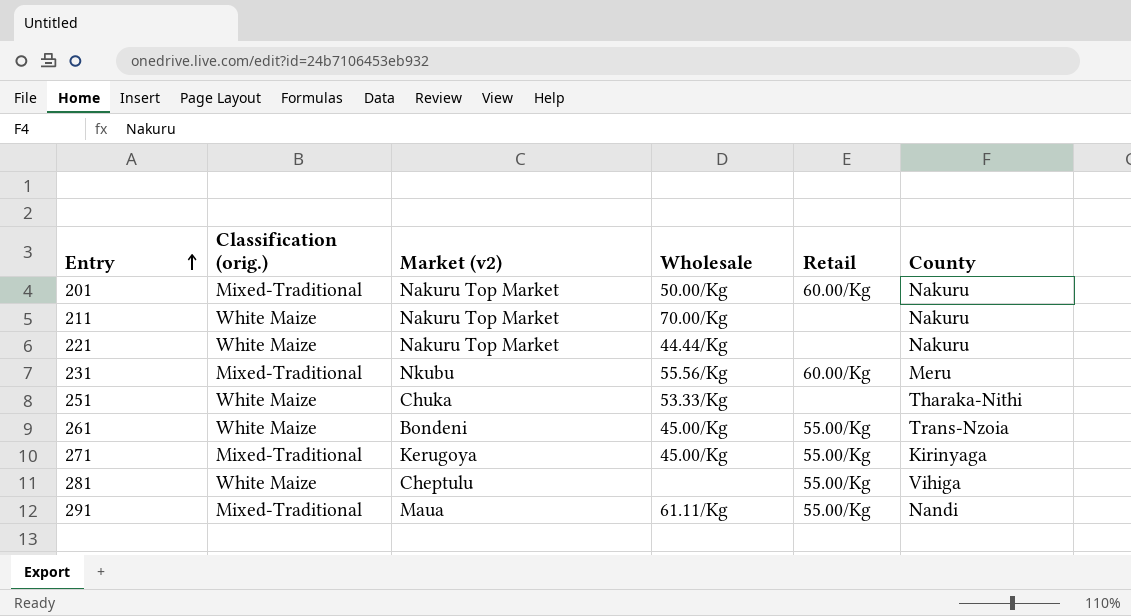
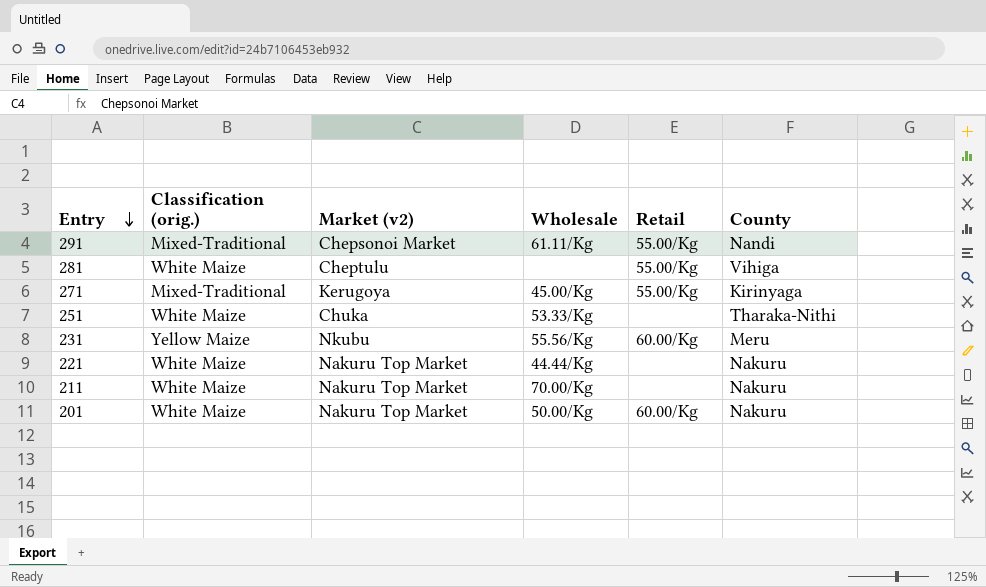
row order: Entry ascending -> Entry descending
row 261: White Maize | Bondeni | 45.00/Kg | 55.00/Kg | Trans-Nzoia -> none
291 | Market (v2): Maua -> Chepsonoi Market
231 | Classification (orig.): Mixed-Traditional -> Yellow Maize
201 | Classification (orig.): Mixed-Traditional -> White Maize

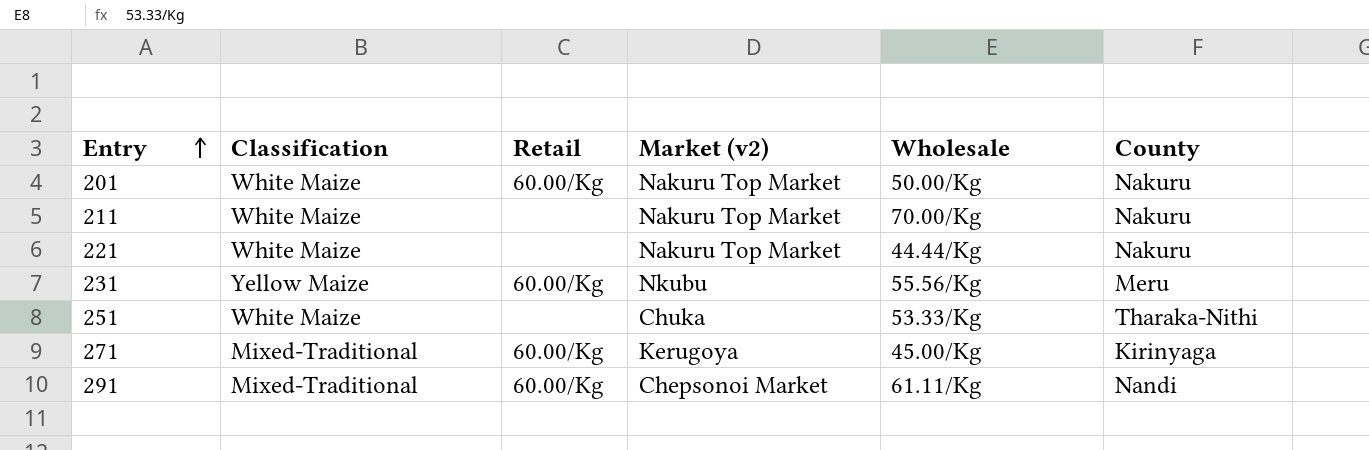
row order: Entry descending -> Entry ascending
column name: Classification (orig.) -> Classification
column Retail | position: 5 -> 3
row 281: White Maize | Cheptulu | none | 55.00/Kg | Vihiga -> none
271 | Retail: 55.00/Kg -> 60.00/Kg
291 | Retail: 55.00/Kg -> 60.00/Kg

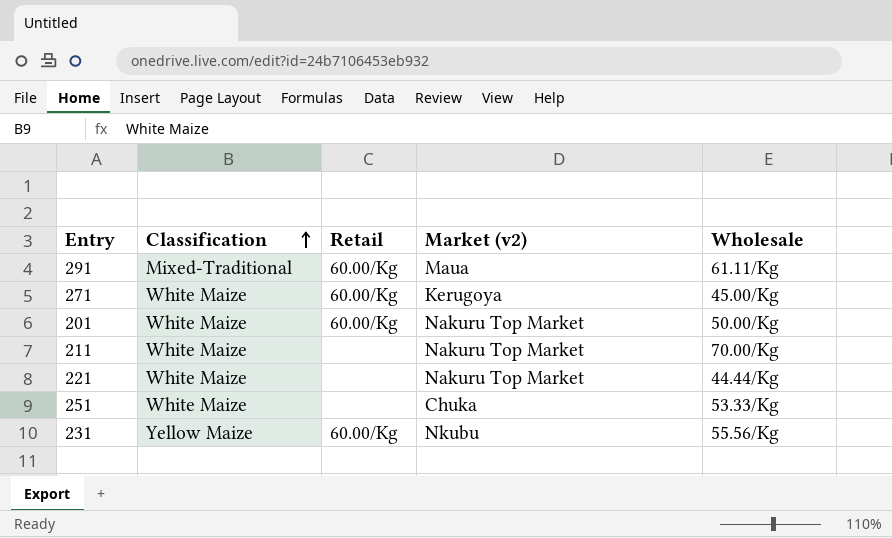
row order: Entry ascending -> Classification ascending
column County | position: 6 -> none
291 | Market (v2): Chepsonoi Market -> Maua
271 | Classification: Mixed-Traditional -> White Maize

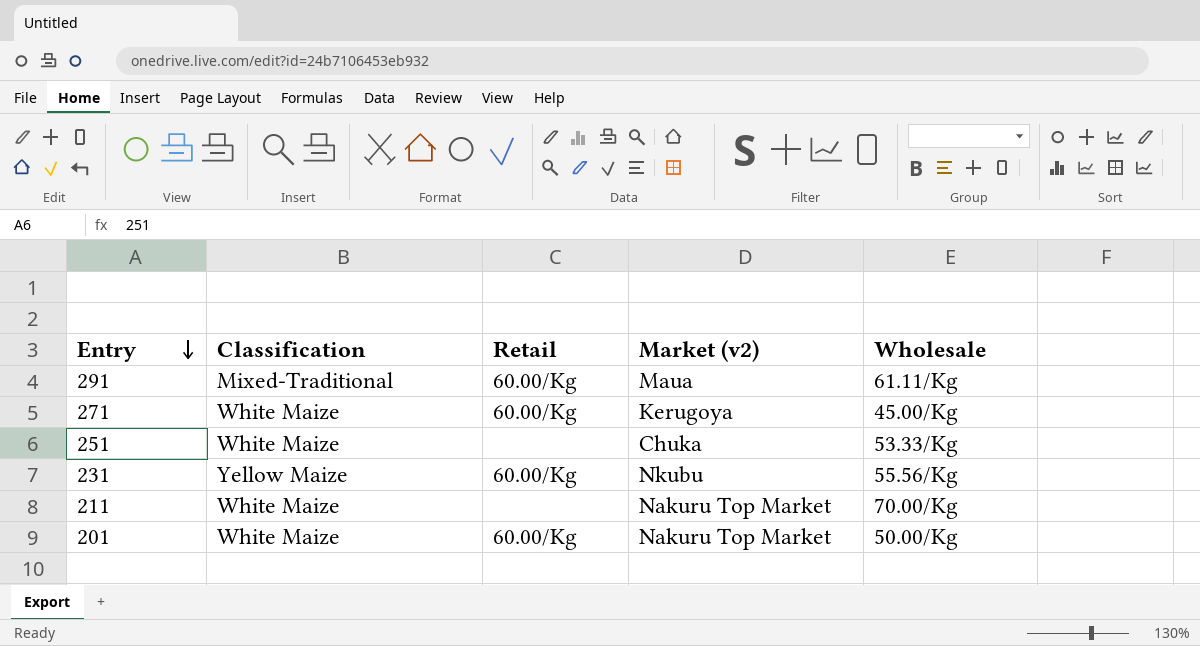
row order: Classification ascending -> Entry descending
row 221: White Maize | none | Nakuru Top Market | 44.44/Kg -> none

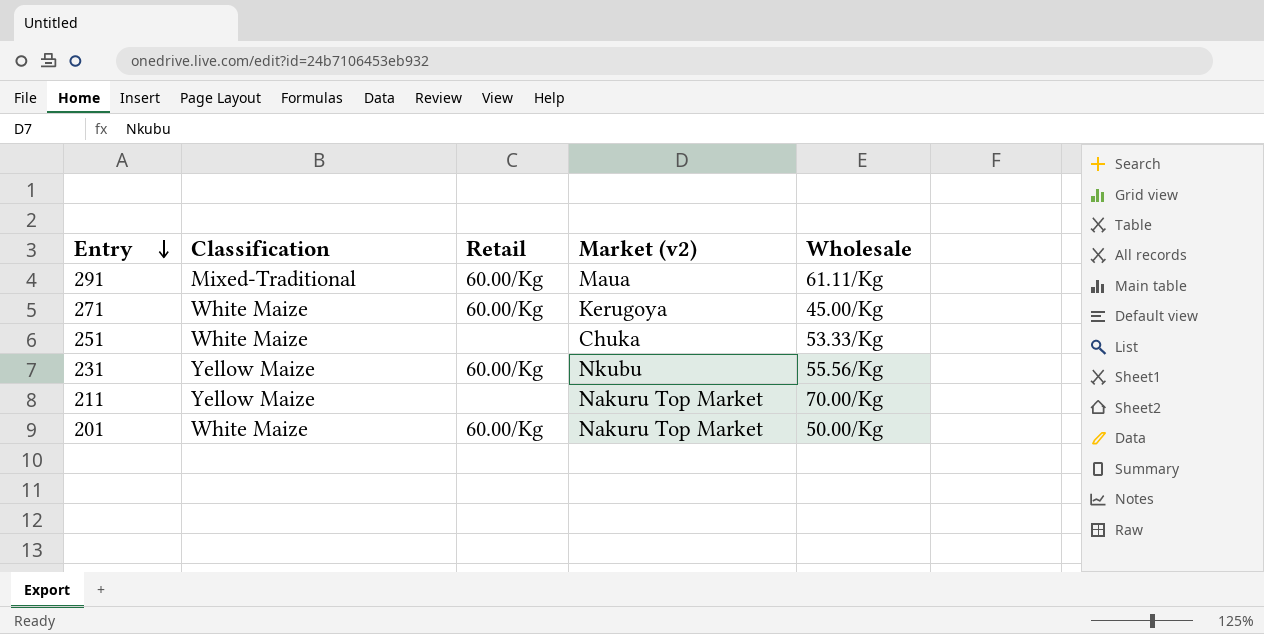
211 | Classification: White Maize -> Yellow Maize

